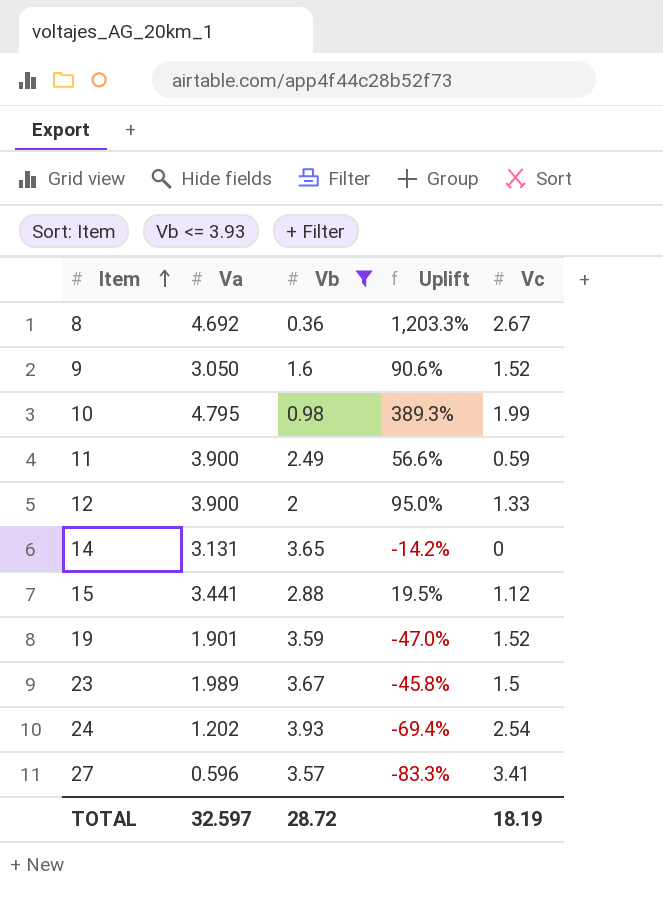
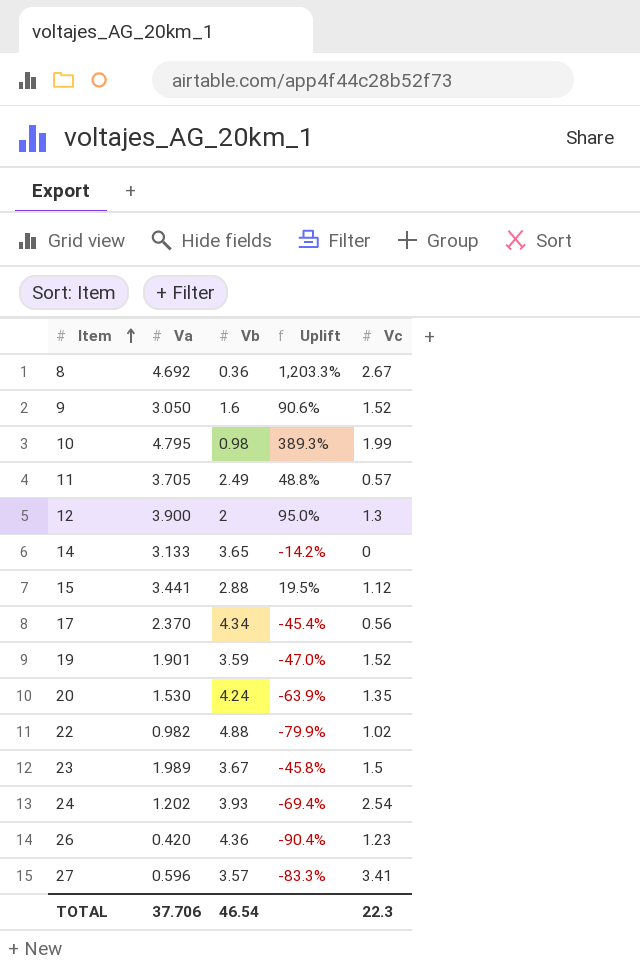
filter: Vb <= 3.93 -> none
11 | Va: 3.900 -> 3.705
11 | Uplift: 56.6% -> 48.8%
11 | Vc: 0.59 -> 0.57
12 | Vc: 1.33 -> 1.3
14 | Va: 3.131 -> 3.133
TOTAL | Va: 32.597 -> 37.706
TOTAL | Vb: 28.72 -> 46.54
TOTAL | Vc: 18.19 -> 22.3

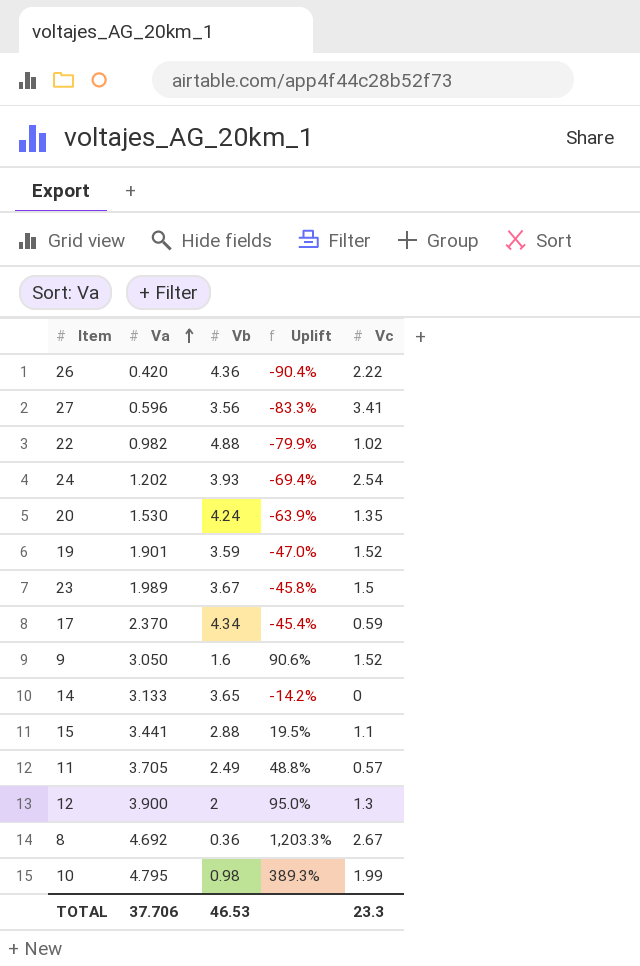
row order: Item ascending -> Va ascending
26 | Vc: 1.23 -> 2.22
27 | Vb: 3.57 -> 3.56
17 | Vc: 0.56 -> 0.59
15 | Vc: 1.12 -> 1.1
TOTAL | Vb: 46.54 -> 46.53
TOTAL | Vc: 22.3 -> 23.3

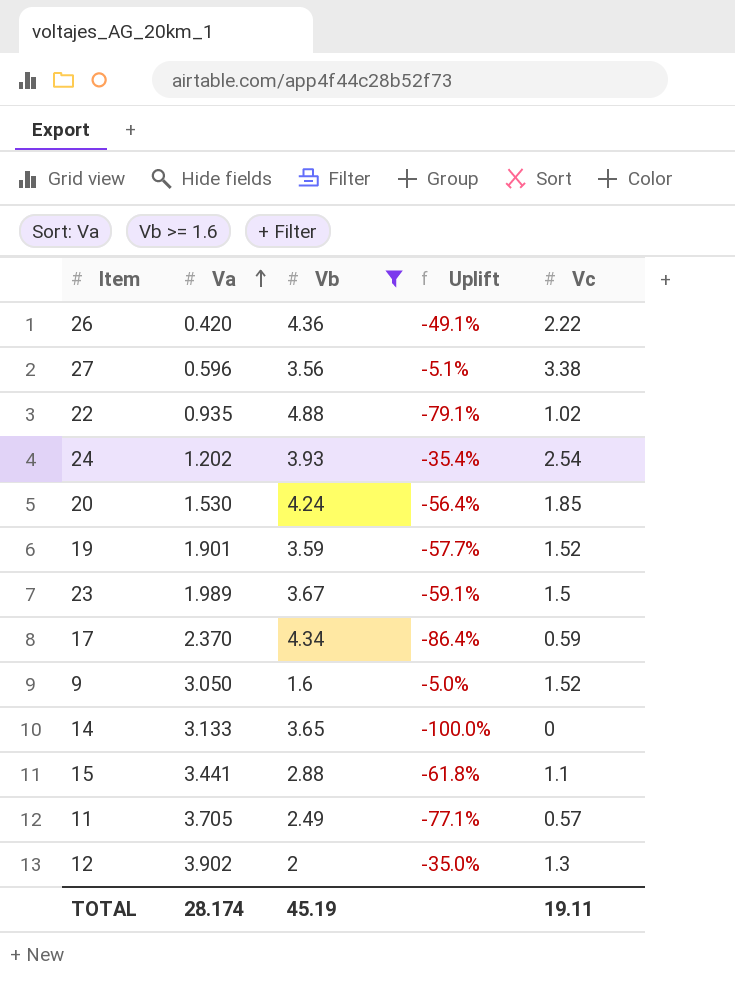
filter: none -> Vb >= 1.6
column Uplift | formula: ([Va] - [Vb]) / [Vb] -> ([Vc] - [Vb]) / [Vb]
27 | Vc: 3.41 -> 3.38
22 | Va: 0.982 -> 0.935
20 | Vc: 1.35 -> 1.85
12 | Va: 3.900 -> 3.902
TOTAL | Va: 37.706 -> 28.174
TOTAL | Vb: 46.53 -> 45.19
TOTAL | Vc: 23.3 -> 19.11

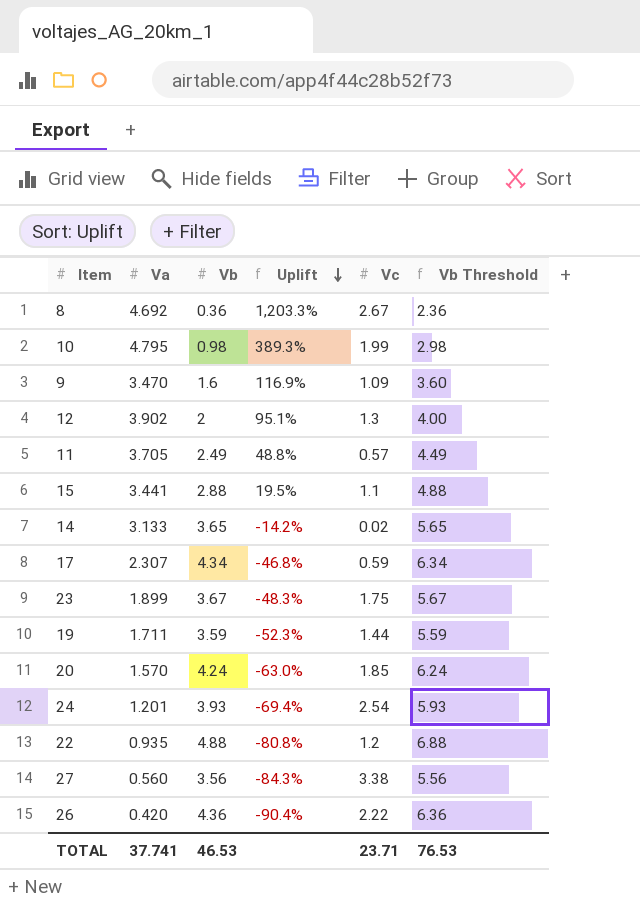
filter: Vb >= 1.6 -> none
row order: Va ascending -> Uplift descending
column Uplift | formula: ([Vc] - [Vb]) / [Vb] -> ([Va] - [Vb]) / [Vb]
column Vb Threshold | formula: none -> [Vb] + 2
9 | Va: 3.050 -> 3.470
9 | Vc: 1.52 -> 1.09
14 | Vc: 0 -> 0.02
17 | Va: 2.370 -> 2.307
23 | Va: 1.989 -> 1.899
23 | Vc: 1.5 -> 1.75
19 | Va: 1.901 -> 1.711
19 | Vc: 1.52 -> 1.44
20 | Va: 1.530 -> 1.570
24 | Va: 1.202 -> 1.201
22 | Vc: 1.02 -> 1.2
27 | Va: 0.596 -> 0.560
TOTAL | Va: 28.174 -> 37.741
TOTAL | Vb: 45.19 -> 46.53
TOTAL | Vc: 19.11 -> 23.71

